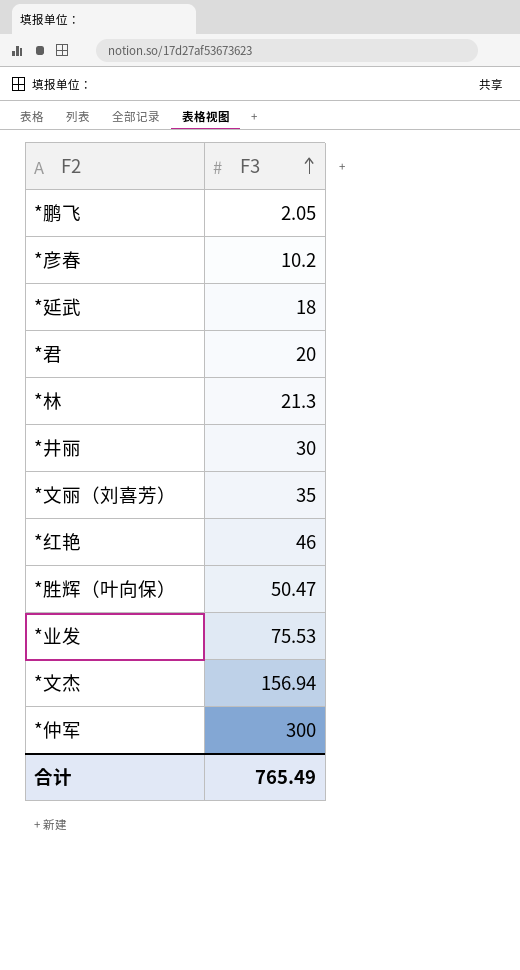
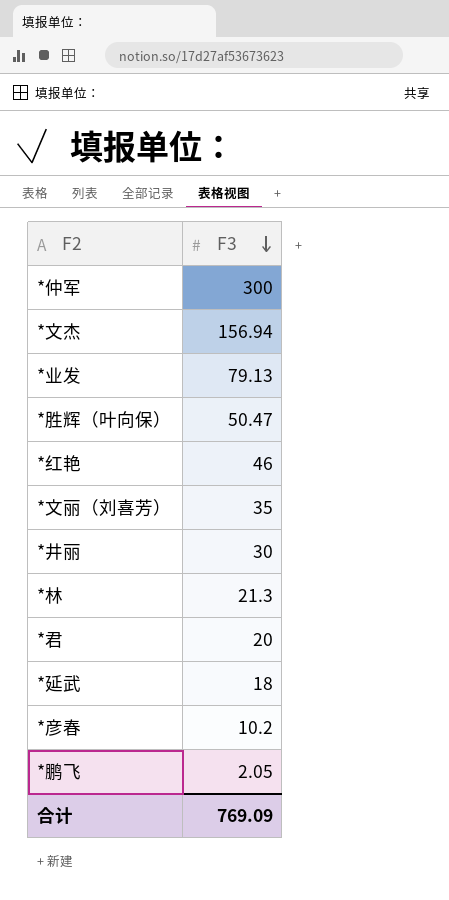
row order: F3 ascending -> F3 descending
*业发 | F3: 75.53 -> 79.13
合计 | F3: 765.49 -> 769.09

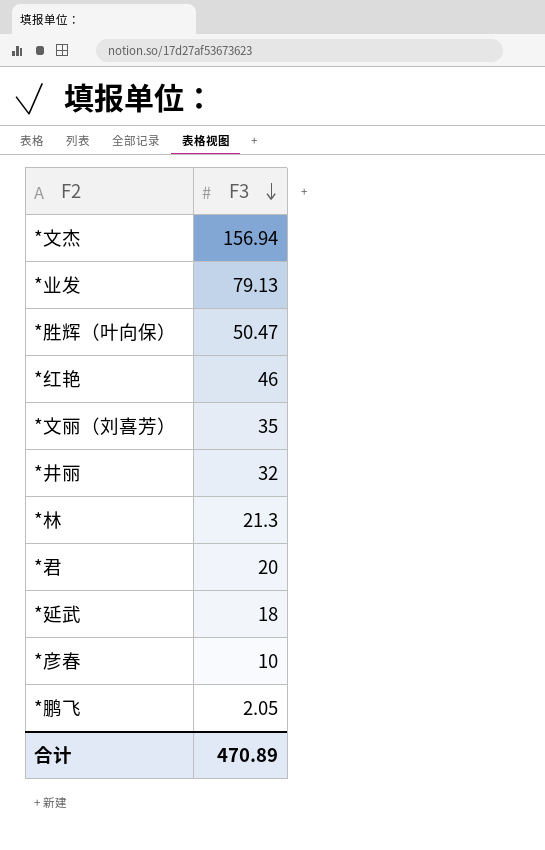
row *仲军: 300 -> none
*井丽 | F3: 30 -> 32
*彦春 | F3: 10.2 -> 10
合计 | F3: 769.09 -> 470.89

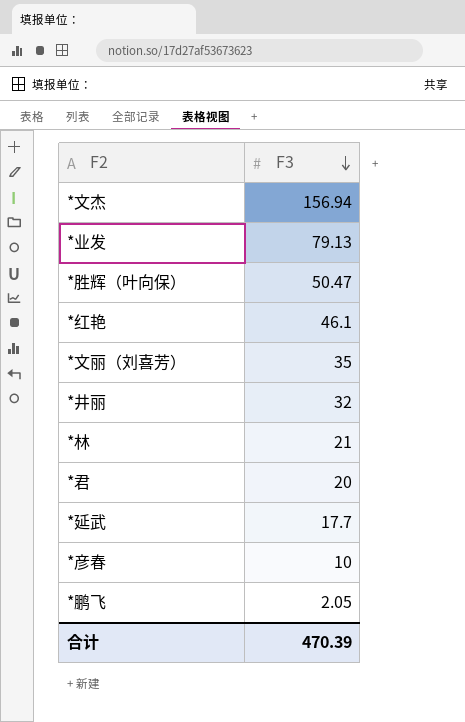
*红艳 | F3: 46 -> 46.1
*林 | F3: 21.3 -> 21
*延武 | F3: 18 -> 17.7
合计 | F3: 470.89 -> 470.39

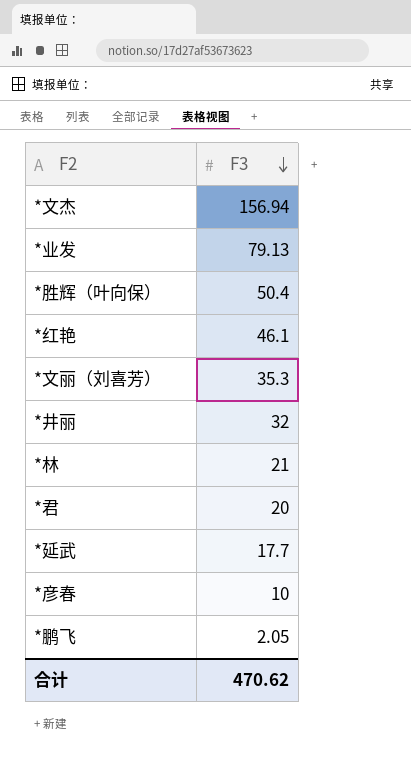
*胜辉（叶向保） | F3: 50.47 -> 50.4
*文丽（刘喜芳） | F3: 35 -> 35.3
合计 | F3: 470.39 -> 470.62

